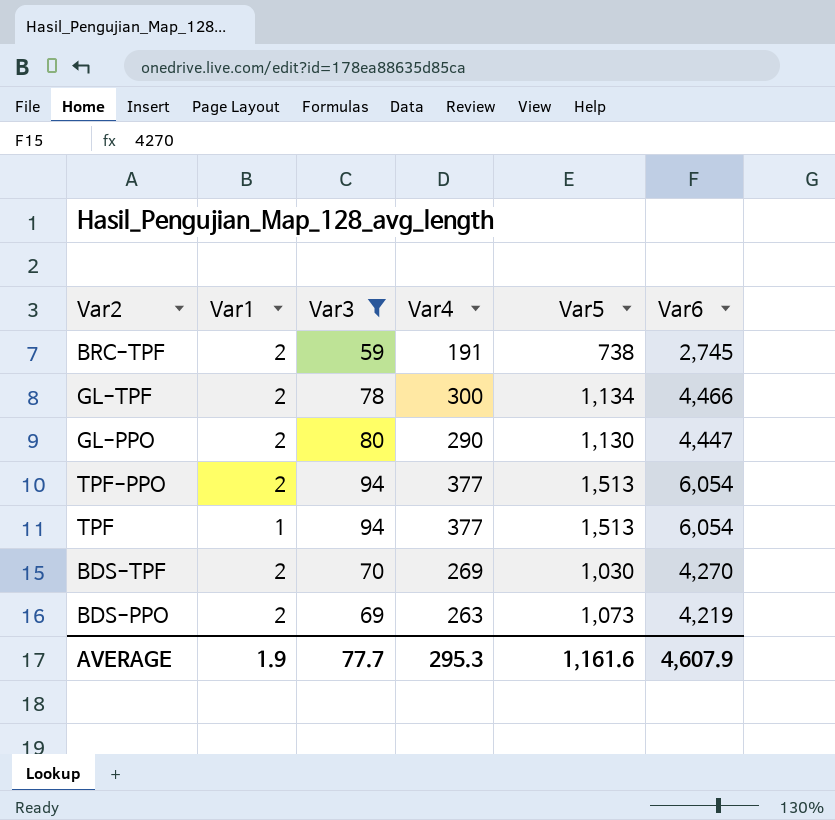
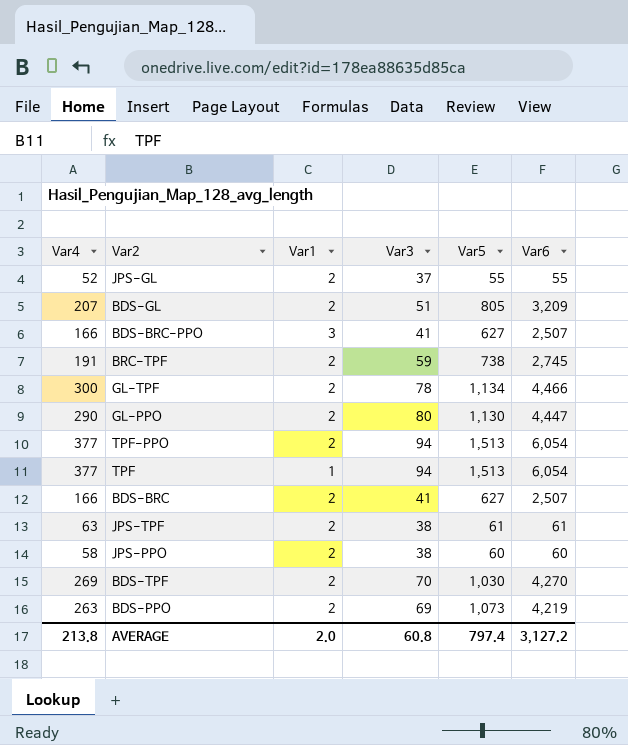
filter: Var3 >= 59 -> none
column Var4 | position: 4 -> 1
AVERAGE | Var4: 295.3 -> 213.8
AVERAGE | Var1: 1.9 -> 2.0
AVERAGE | Var3: 77.7 -> 60.8
AVERAGE | Var5: 1,161.6 -> 797.4
AVERAGE | Var6: 4,607.9 -> 3,127.2

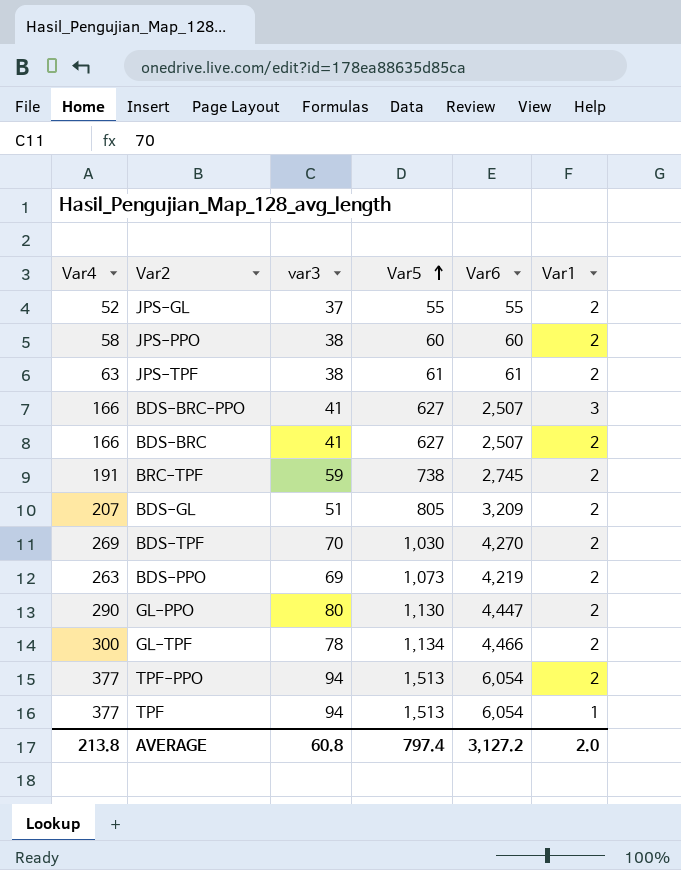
row order: none -> Var5 ascending
column name: Var3 -> var3
column Var1 | position: 3 -> 6

